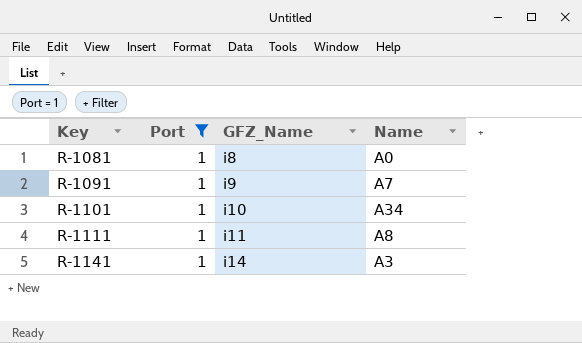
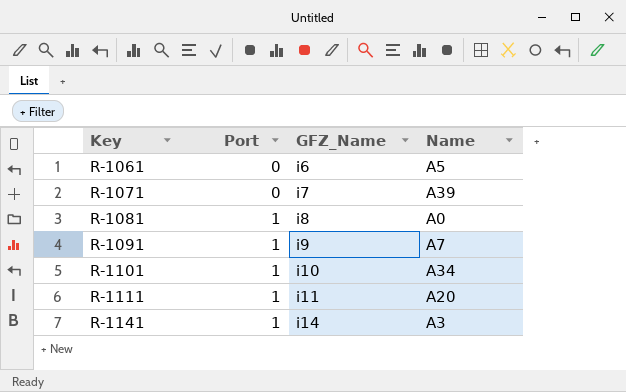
filter: Port = 1 -> none
R-1111 | Name: A8 -> A20

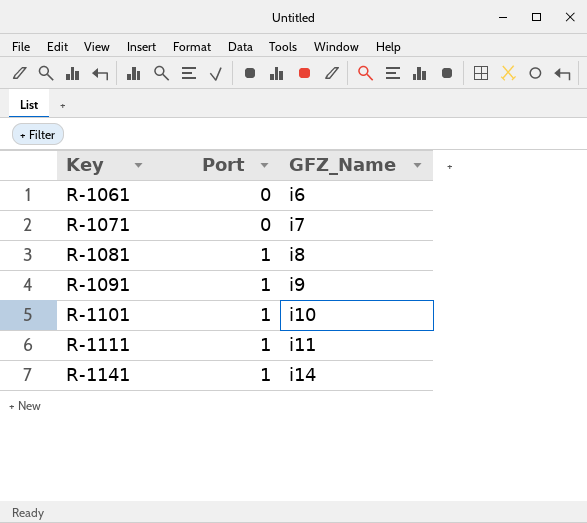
column Name | position: 4 -> none

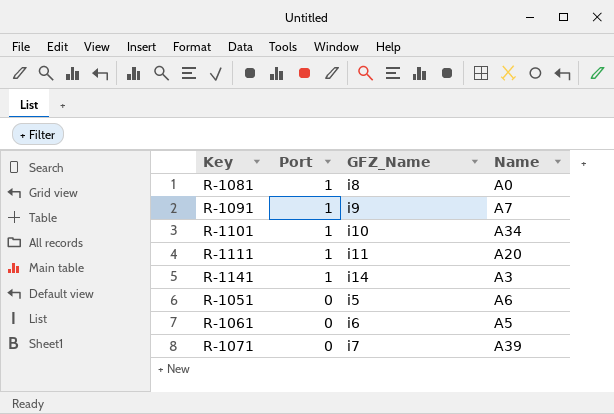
row order: Key ascending -> Port descending
column Name | position: none -> 4
row R-1051: none -> 0 | i5 | A6

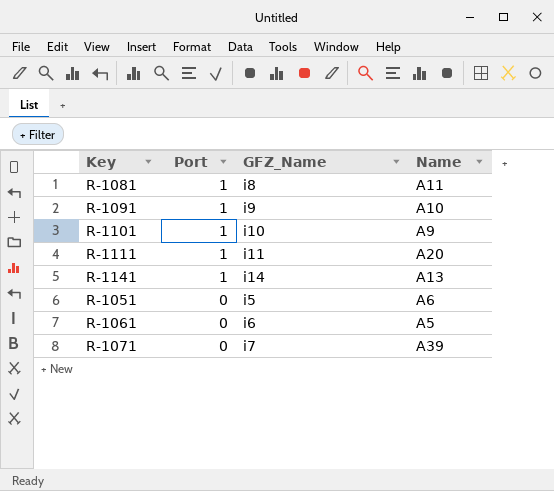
R-1081 | Name: A0 -> A11
R-1091 | Name: A7 -> A10
R-1101 | Name: A34 -> A9
R-1141 | Name: A3 -> A13

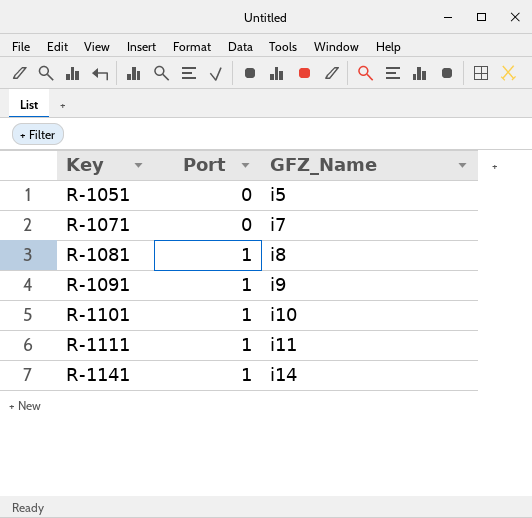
row order: Port descending -> Key ascending
column Name | position: 4 -> none
row R-1061: 0 | i6 | A5 -> none

